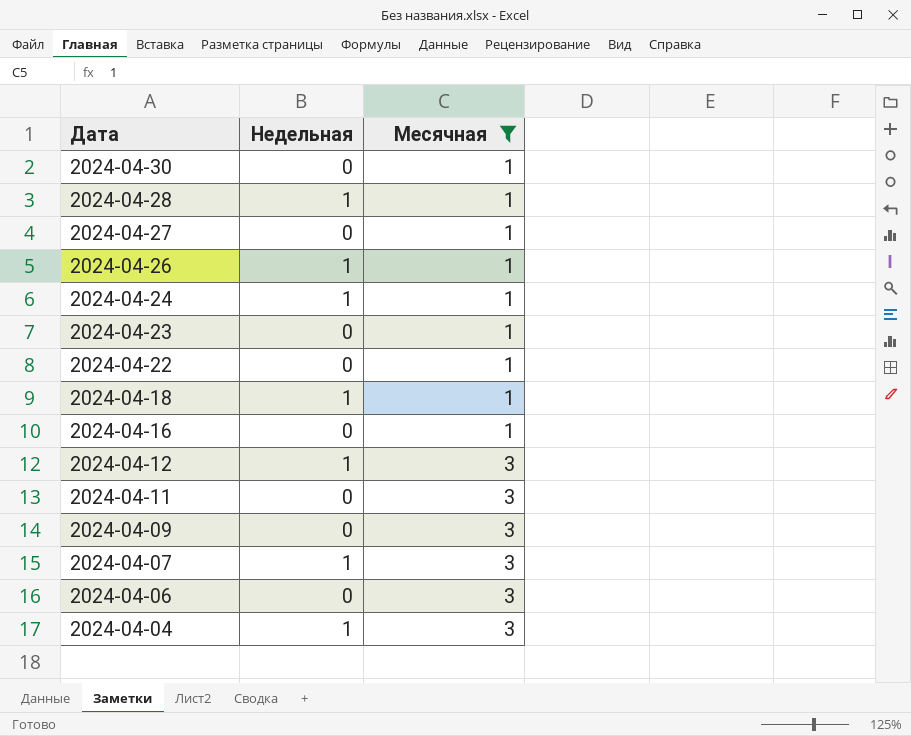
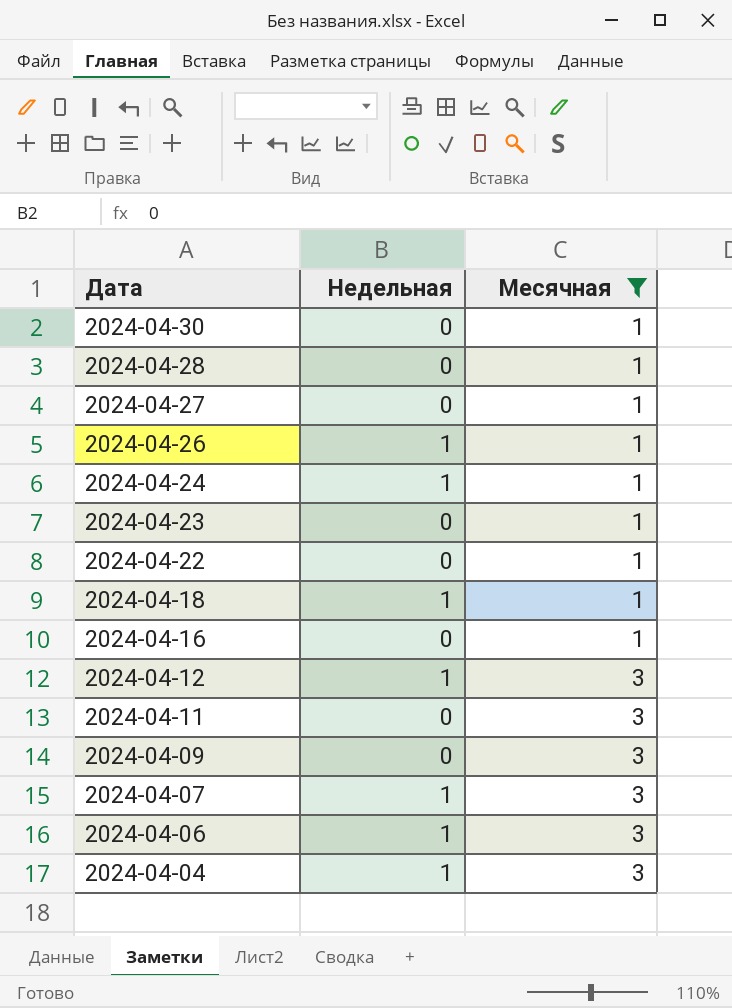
2024-04-28 | Недельная: 1 -> 0
2024-04-06 | Недельная: 0 -> 1

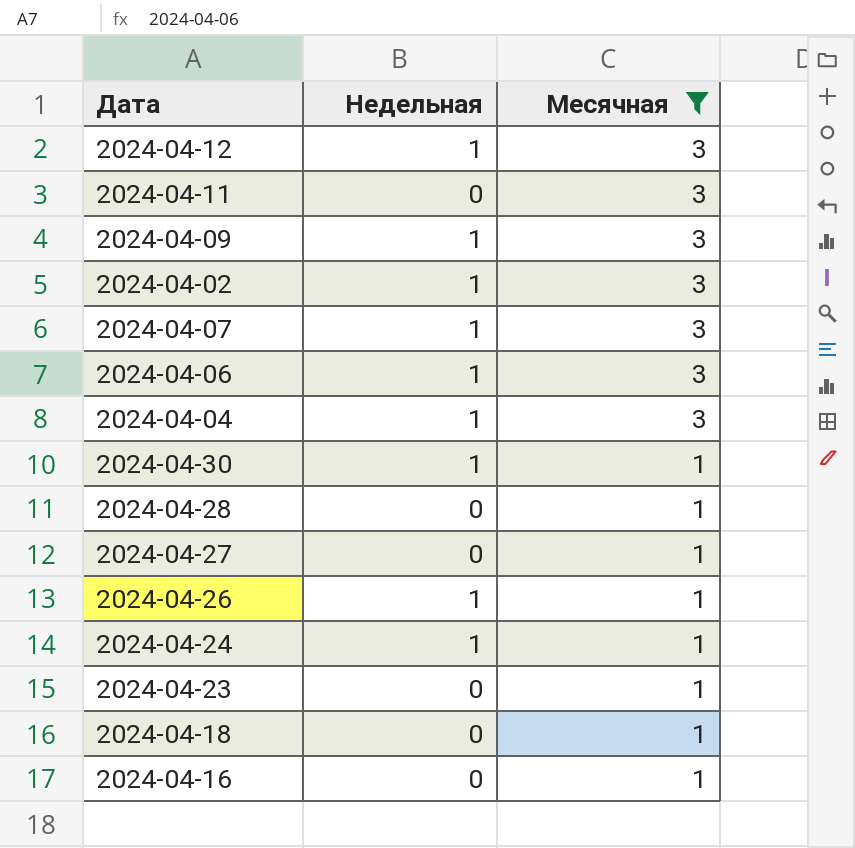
row order: Дата descending -> Месячная descending
row 2024-04-22: 0 | 1 -> none
2024-04-09 | Недельная: 0 -> 1
row 2024-04-02: none -> 1 | 3
2024-04-30 | Недельная: 0 -> 1
2024-04-18 | Недельная: 1 -> 0

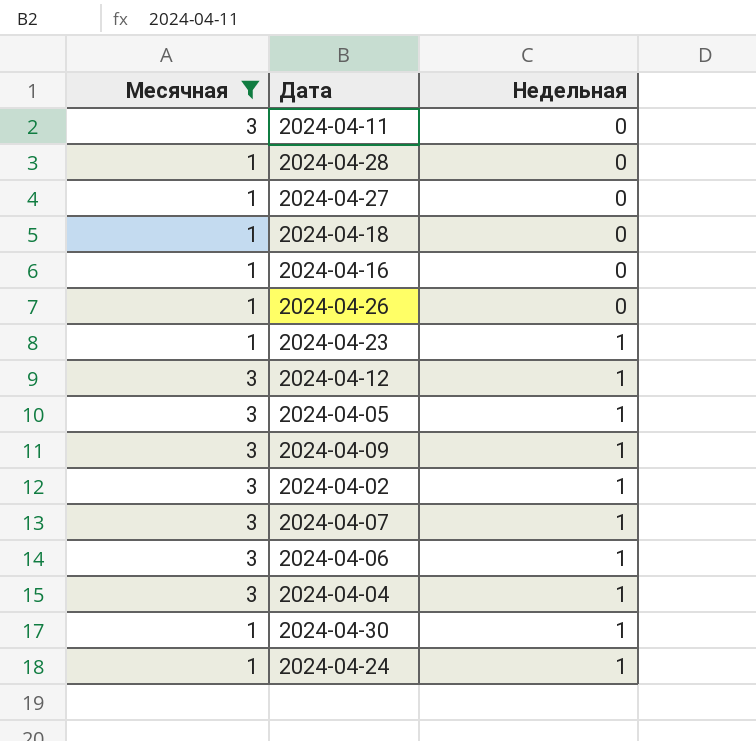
row order: Месячная descending -> Недельная ascending
column Месячная | position: 3 -> 1
2024-04-26 | Недельная: 1 -> 0
2024-04-23 | Недельная: 0 -> 1
row 2024-04-05: none -> 3 | 1

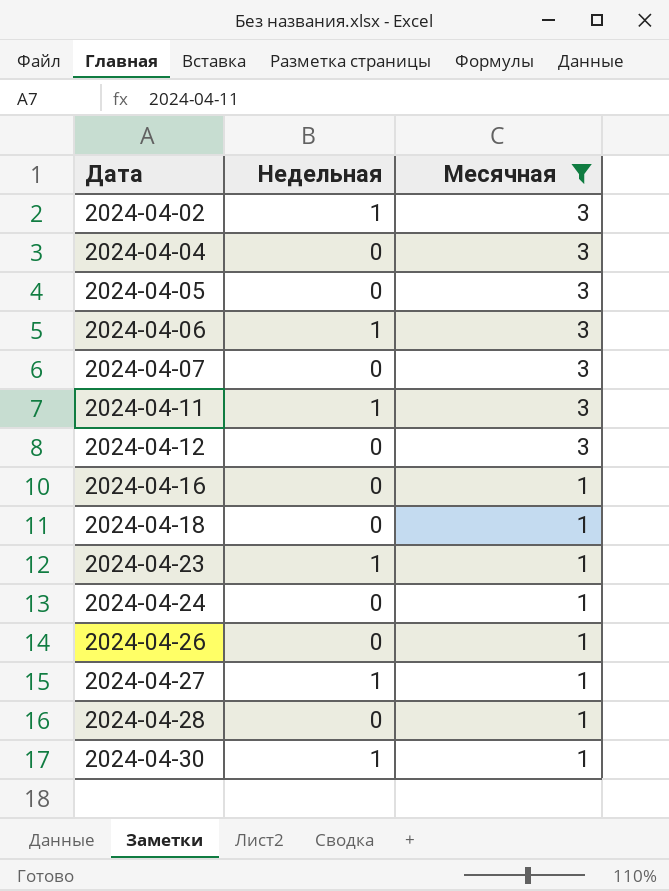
row order: Недельная ascending -> Дата ascending
column Месячная | position: 1 -> 3
row 2024-04-09: 3 | 1 -> none
2024-04-04 | Недельная: 1 -> 0
2024-04-05 | Недельная: 1 -> 0
2024-04-07 | Недельная: 1 -> 0
2024-04-11 | Недельная: 0 -> 1
2024-04-12 | Недельная: 1 -> 0
2024-04-24 | Недельная: 1 -> 0
2024-04-27 | Недельная: 0 -> 1

